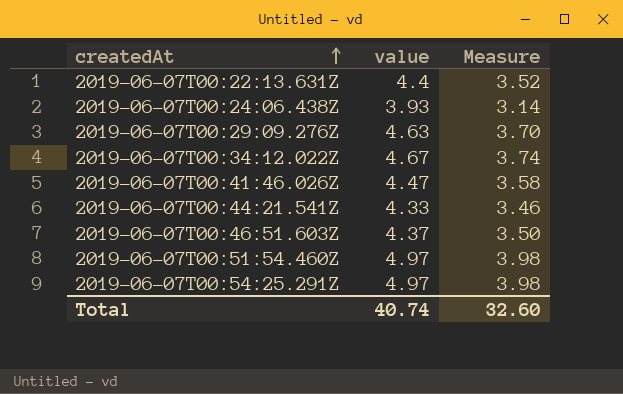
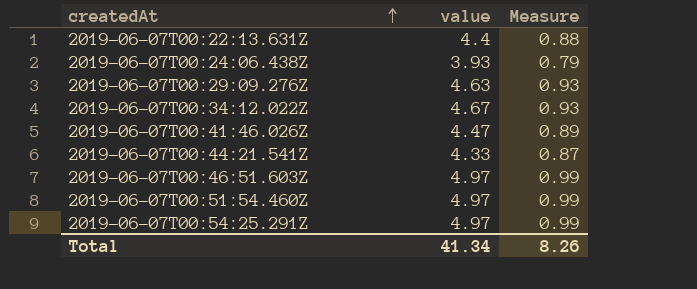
column Measure | formula: [value] * 0.8 -> [value] * 0.2
2019-06-07T00:46:51.603Z | value: 4.37 -> 4.97
Total | value: 40.74 -> 41.34
Total | Measure: 32.60 -> 8.26

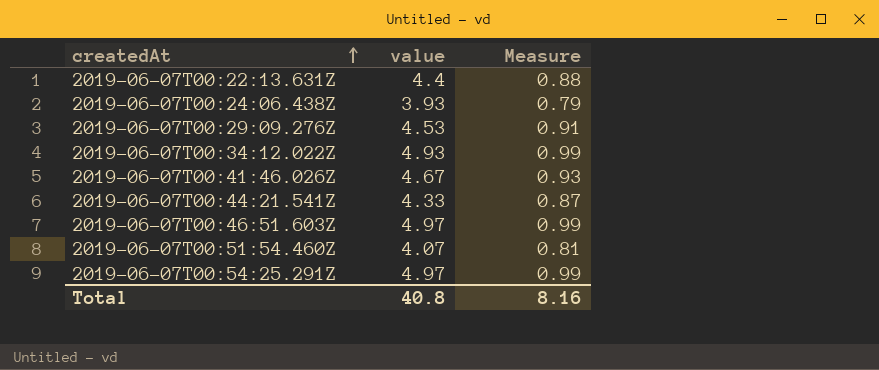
2019-06-07T00:29:09.276Z | value: 4.63 -> 4.53
2019-06-07T00:29:09.276Z | Measure: 0.93 -> 0.91
2019-06-07T00:34:12.022Z | value: 4.67 -> 4.93
2019-06-07T00:34:12.022Z | Measure: 0.93 -> 0.99
2019-06-07T00:41:46.026Z | value: 4.47 -> 4.67
2019-06-07T00:41:46.026Z | Measure: 0.89 -> 0.93
2019-06-07T00:51:54.460Z | value: 4.97 -> 4.07
2019-06-07T00:51:54.460Z | Measure: 0.99 -> 0.81
Total | value: 41.34 -> 40.8
Total | Measure: 8.26 -> 8.16

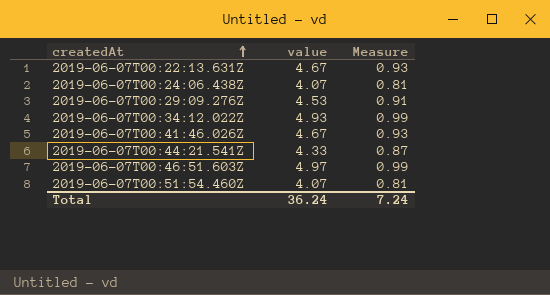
row 2019-06-07T00:54:25.291Z: 4.97 | 0.99 -> none
2019-06-07T00:22:13.631Z | value: 4.4 -> 4.67
2019-06-07T00:22:13.631Z | Measure: 0.88 -> 0.93
2019-06-07T00:24:06.438Z | value: 3.93 -> 4.07
2019-06-07T00:24:06.438Z | Measure: 0.79 -> 0.81
Total | value: 40.8 -> 36.24
Total | Measure: 8.16 -> 7.24

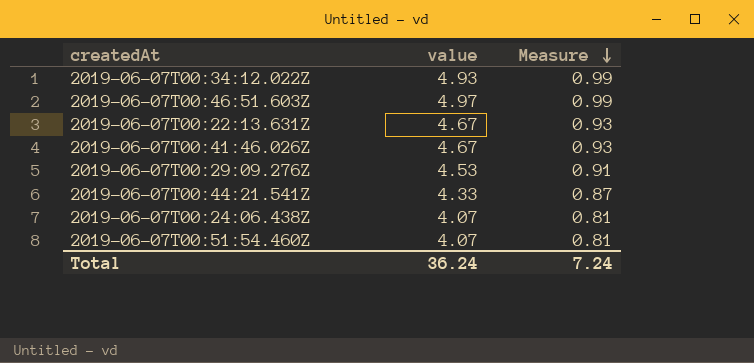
row order: createdAt ascending -> Measure descending

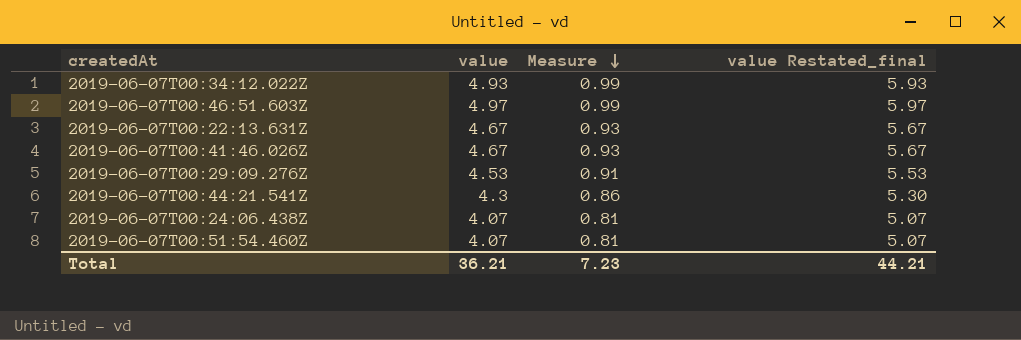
column value Restated_final | formula: none -> [value] + 1
2019-06-07T00:44:21.541Z | value: 4.33 -> 4.3
2019-06-07T00:44:21.541Z | Measure: 0.87 -> 0.86
Total | value: 36.24 -> 36.21
Total | Measure: 7.24 -> 7.23

